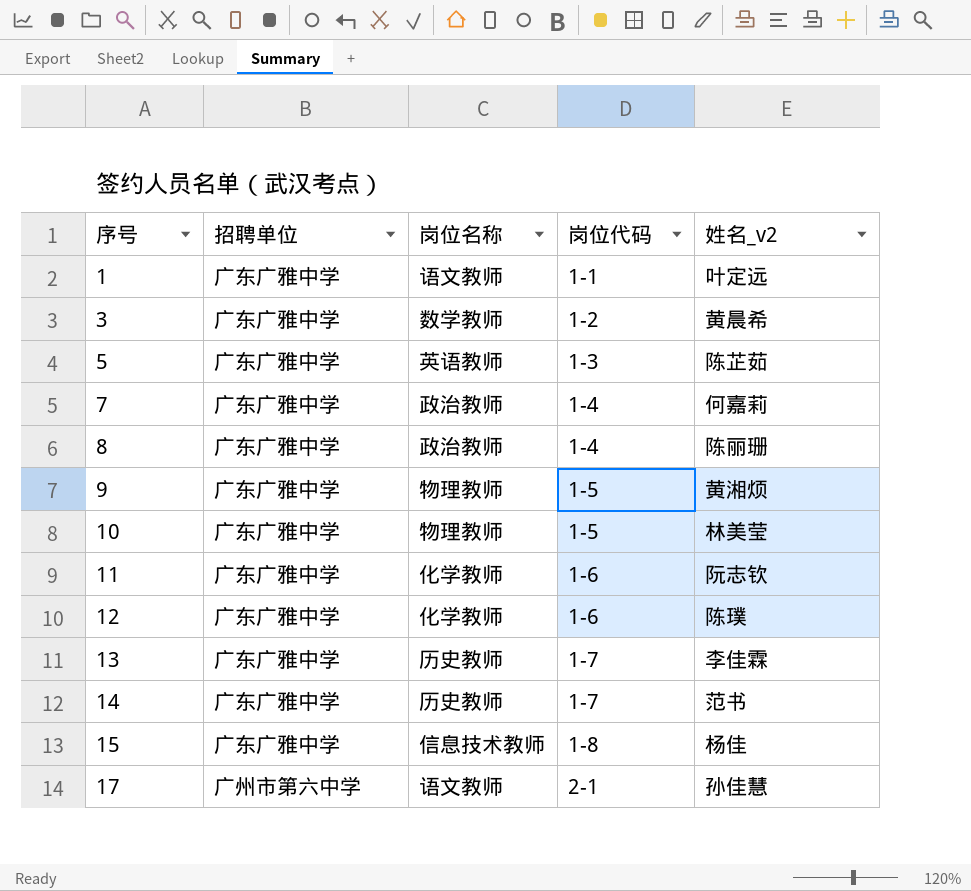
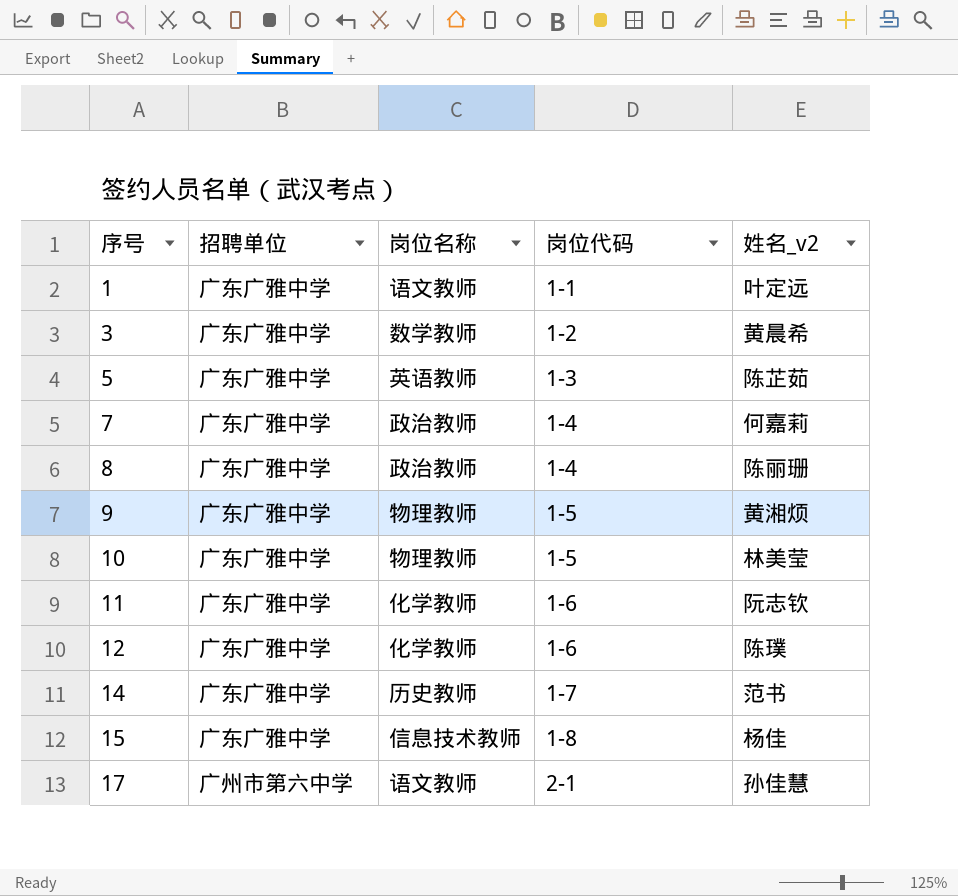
row 13: 广东广雅中学 | 历史教师 | 1-7 | 李佳霖 -> none

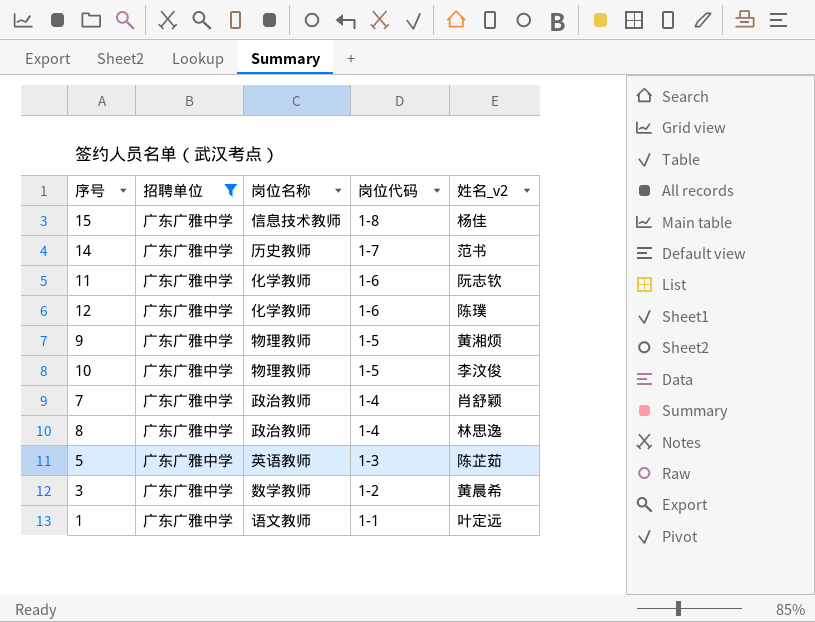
filter: none -> 招聘单位 = 广东广雅中学
row order: 序号 ascending -> 岗位代码 descending
10 | 姓名_v2: 林美莹 -> 李汶俊
7 | 姓名_v2: 何嘉莉 -> 肖舒颖
8 | 姓名_v2: 陈丽珊 -> 林思逸

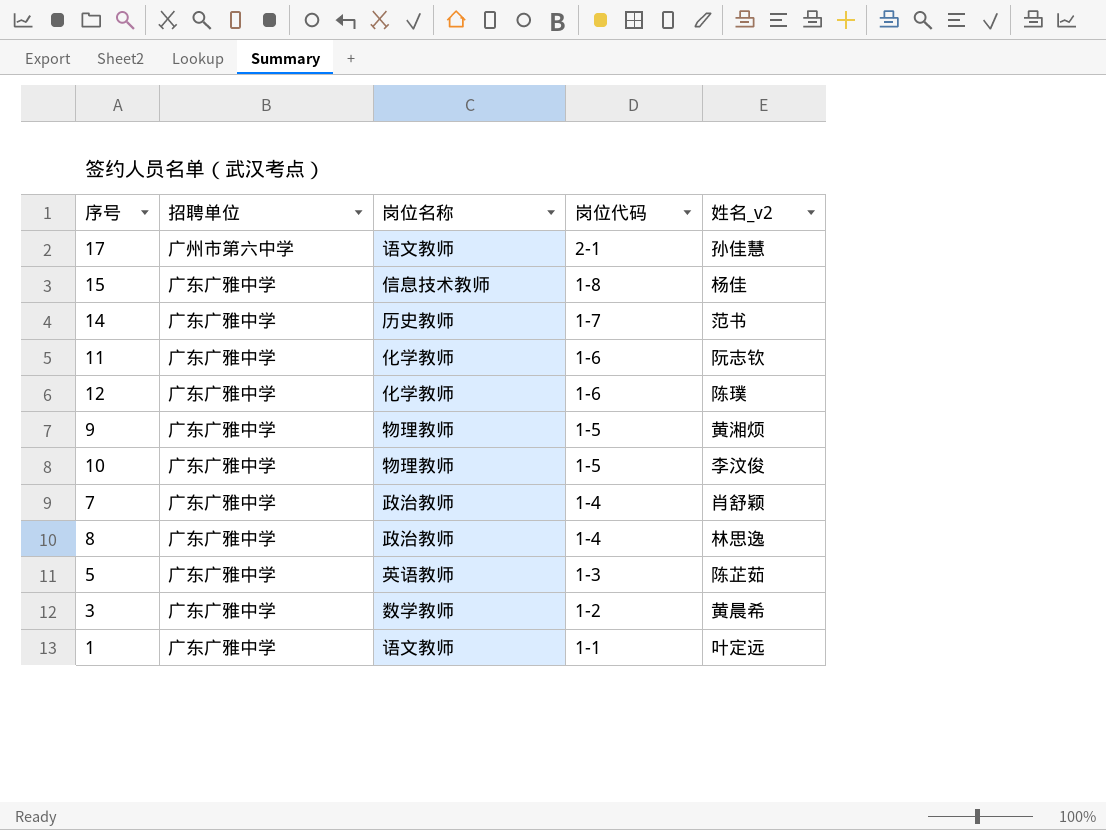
filter: 招聘单位 = 广东广雅中学 -> none

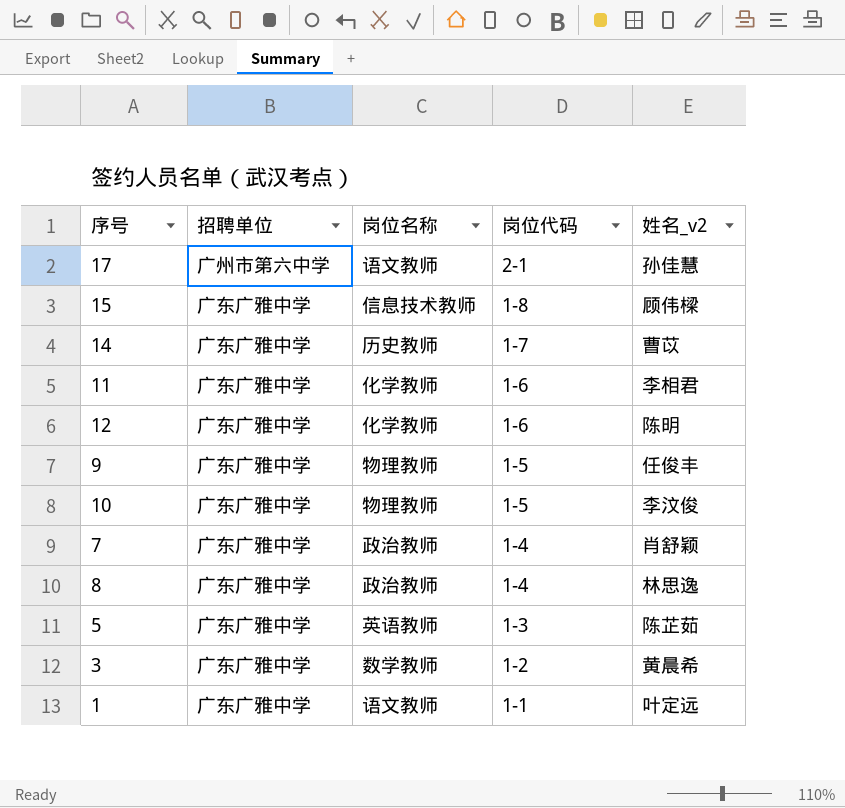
15 | 姓名_v2: 杨佳 -> 顾伟樑
14 | 姓名_v2: 范书 -> 曹苡
11 | 姓名_v2: 阮志钦 -> 李相君
12 | 姓名_v2: 陈璞 -> 陈明
9 | 姓名_v2: 黄湘烦 -> 任俊丰

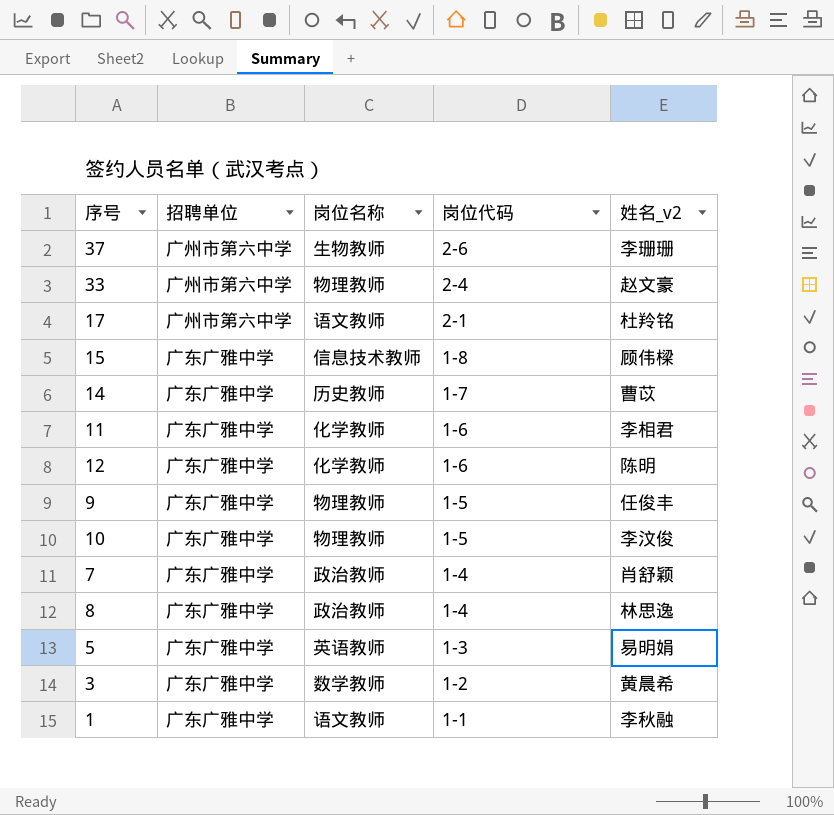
row 37: none -> 广州市第六中学 | 生物教师 | 2-6 | 李珊珊
row 33: none -> 广州市第六中学 | 物理教师 | 2-4 | 赵文豪
17 | 姓名_v2: 孙佳慧 -> 杜羚铭
5 | 姓名_v2: 陈芷茹 -> 易明娟
1 | 姓名_v2: 叶定远 -> 李秋融

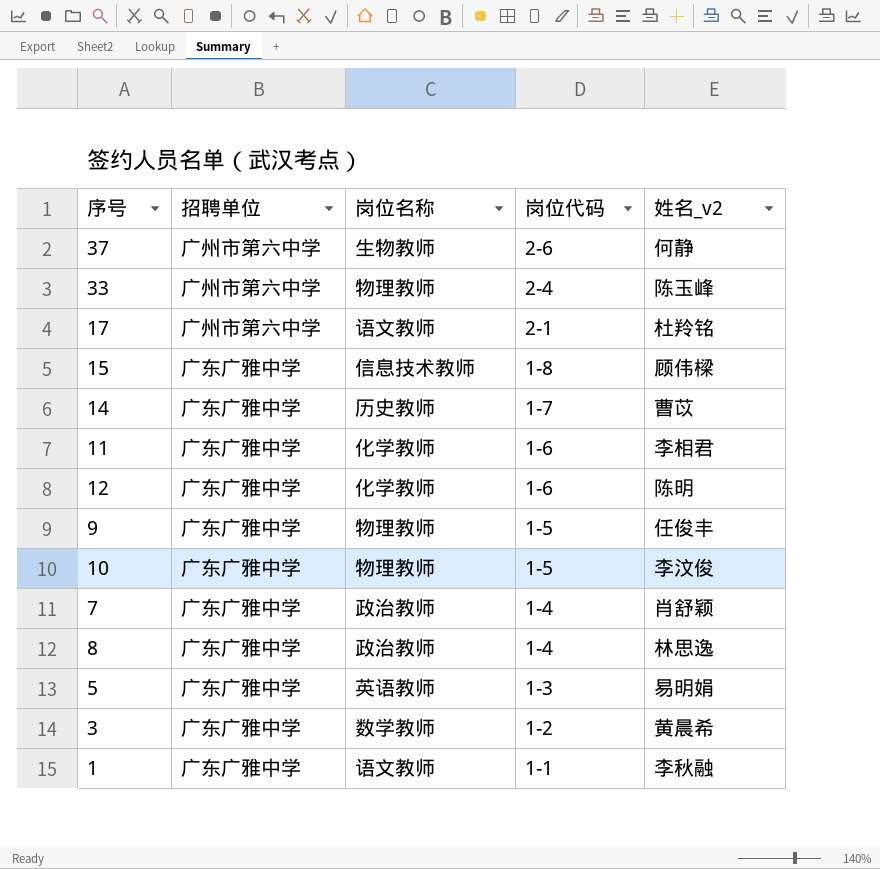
37 | 姓名_v2: 李珊珊 -> 何静
33 | 姓名_v2: 赵文豪 -> 陈玉峰

